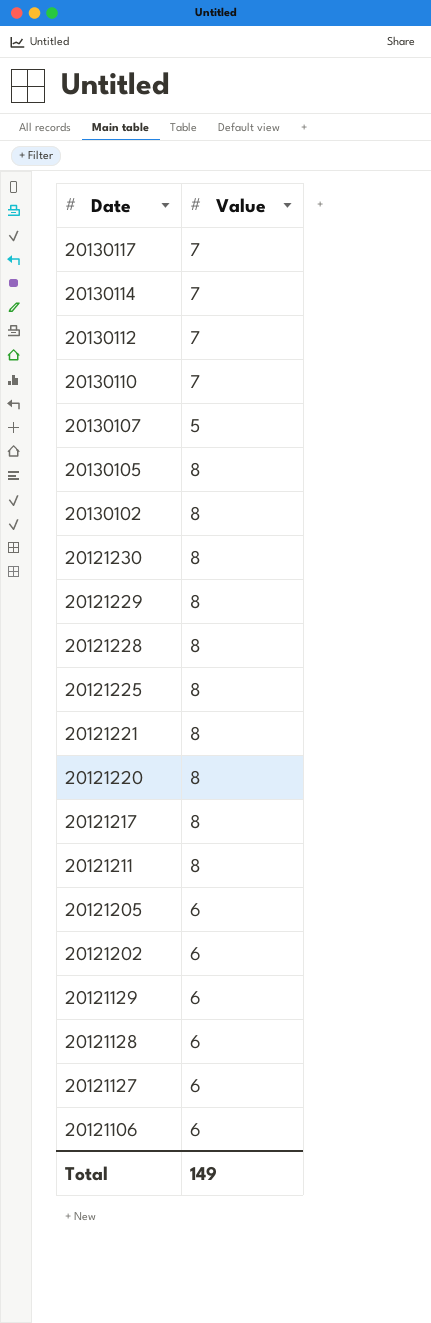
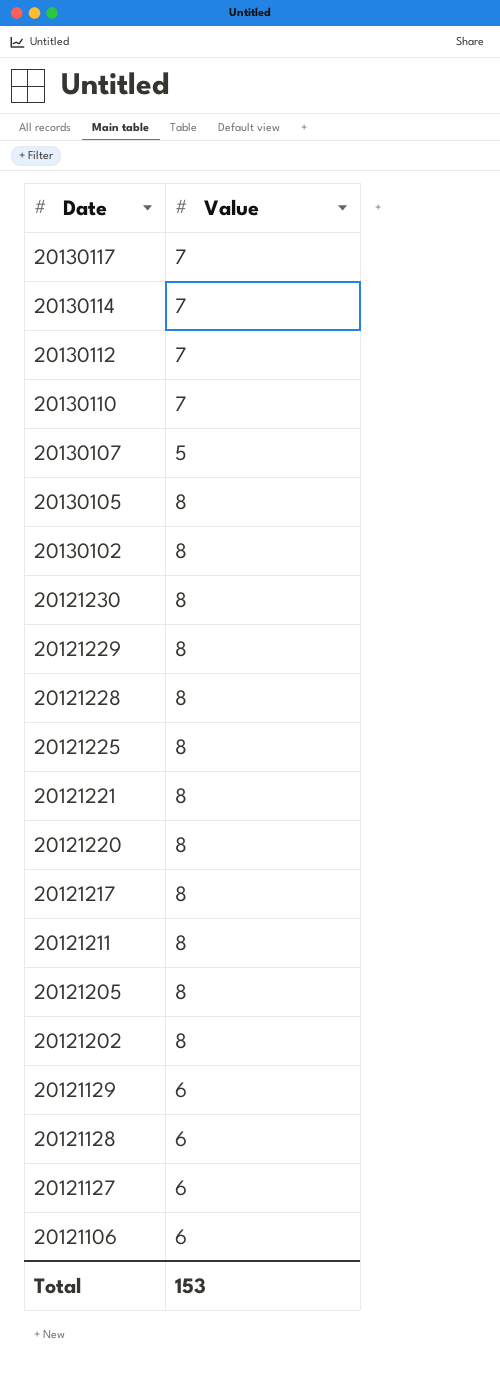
20121205 | Value: 6 -> 8
20121202 | Value: 6 -> 8
Total | Value: 149 -> 153

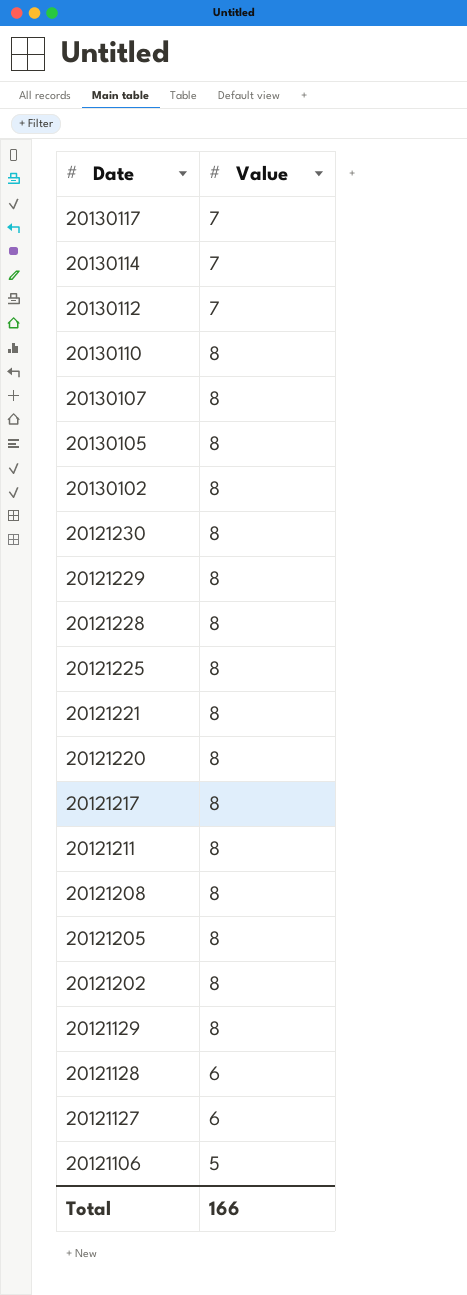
20130110 | Value: 7 -> 8
20130107 | Value: 5 -> 8
row 20121208: none -> 8
20121129 | Value: 6 -> 8
20121106 | Value: 6 -> 5
Total | Value: 153 -> 166

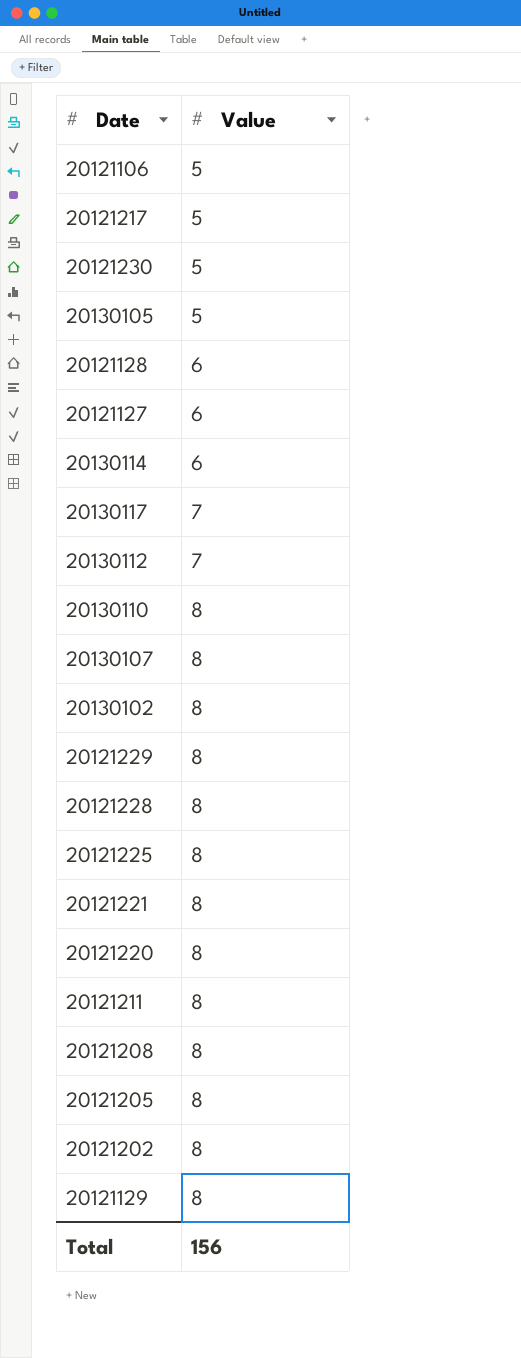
row order: Date descending -> Value ascending
20121217 | Value: 8 -> 5
20121230 | Value: 8 -> 5
20130105 | Value: 8 -> 5
20130114 | Value: 7 -> 6
Total | Value: 166 -> 156

